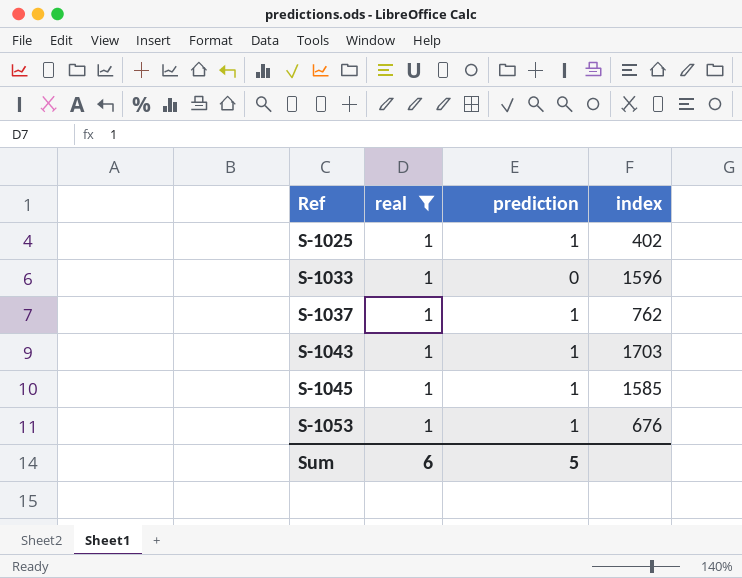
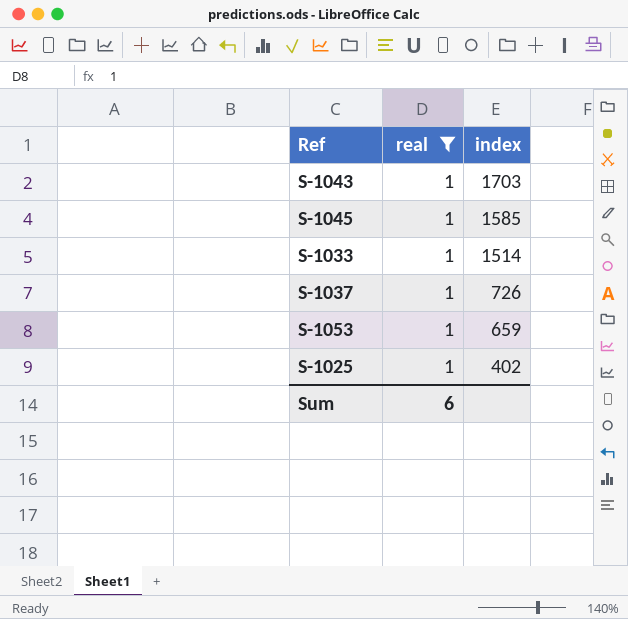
row order: Ref ascending -> index descending
column prediction | position: 3 -> none
S-1033 | index: 1596 -> 1514
S-1037 | index: 762 -> 726
S-1053 | index: 676 -> 659

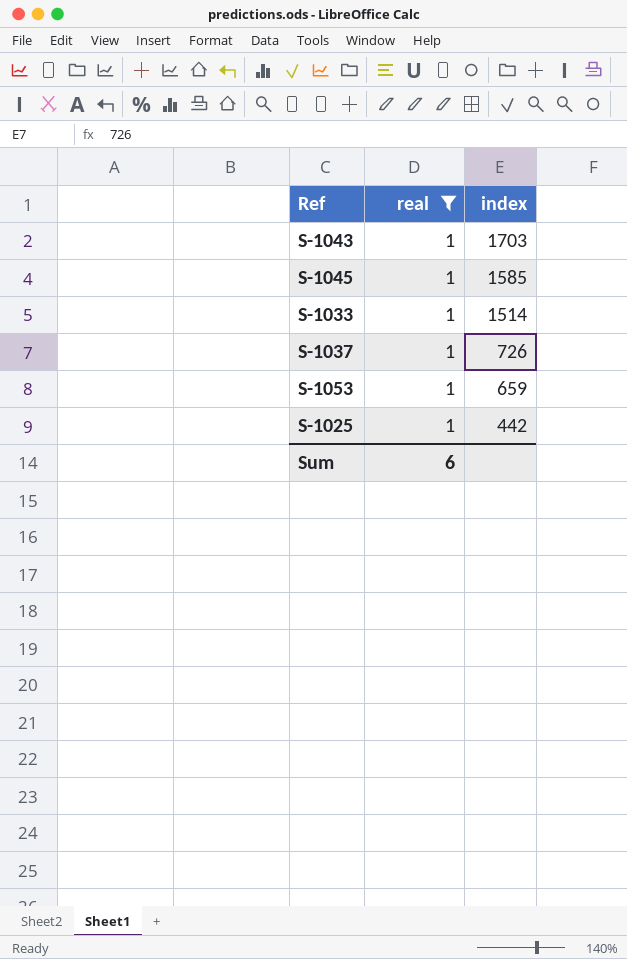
S-1025 | index: 402 -> 442

